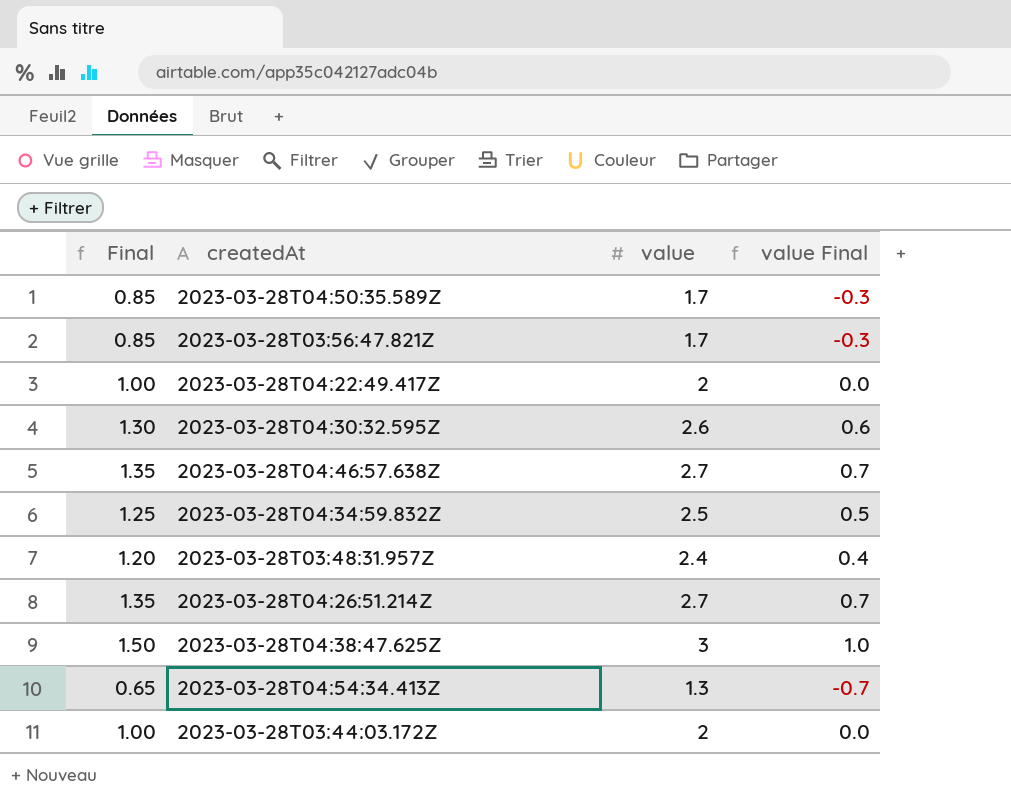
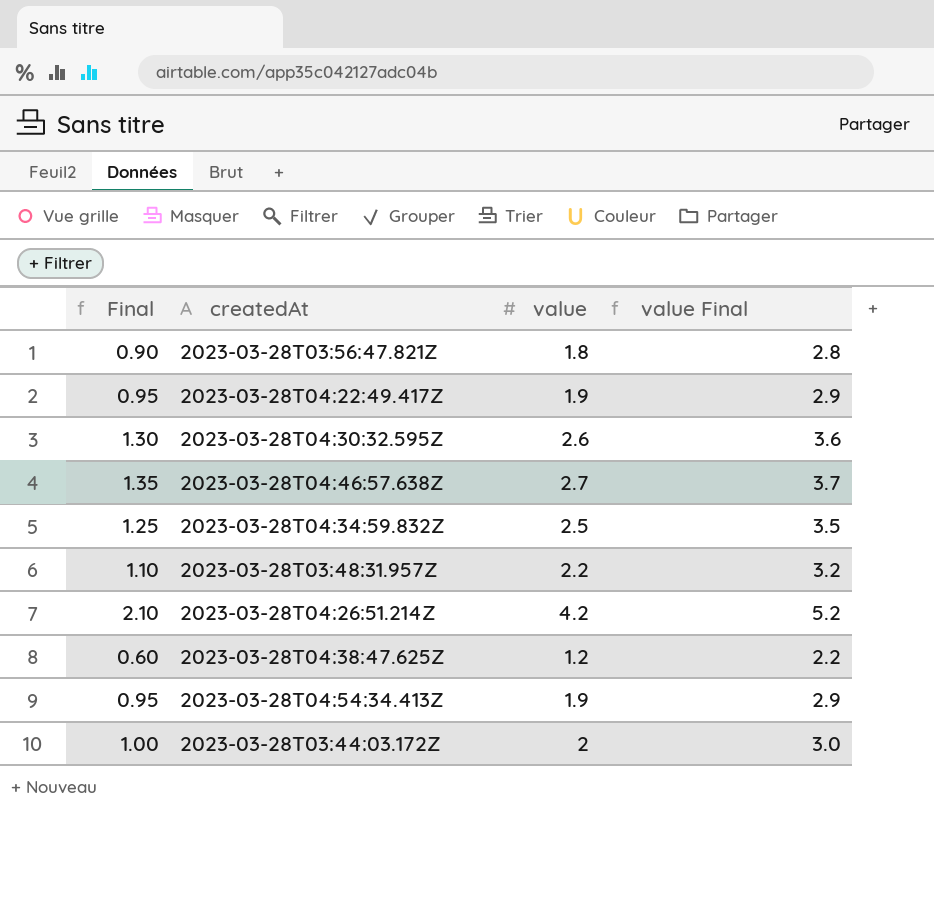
column value Final | formula: [value] - 2 -> [value] + 1
row 2023-03-28T04:50:35.589Z: 0.85 | 1.7 | -0.3 -> none
2023-03-28T03:56:47.821Z | Final: 0.85 -> 0.90
2023-03-28T03:56:47.821Z | value: 1.7 -> 1.8
2023-03-28T04:22:49.417Z | Final: 1.00 -> 0.95
2023-03-28T04:22:49.417Z | value: 2 -> 1.9
2023-03-28T03:48:31.957Z | Final: 1.20 -> 1.10
2023-03-28T03:48:31.957Z | value: 2.4 -> 2.2
2023-03-28T04:26:51.214Z | Final: 1.35 -> 2.10
2023-03-28T04:26:51.214Z | value: 2.7 -> 4.2
2023-03-28T04:38:47.625Z | Final: 1.50 -> 0.60
2023-03-28T04:38:47.625Z | value: 3 -> 1.2
2023-03-28T04:54:34.413Z | Final: 0.65 -> 0.95
2023-03-28T04:54:34.413Z | value: 1.3 -> 1.9

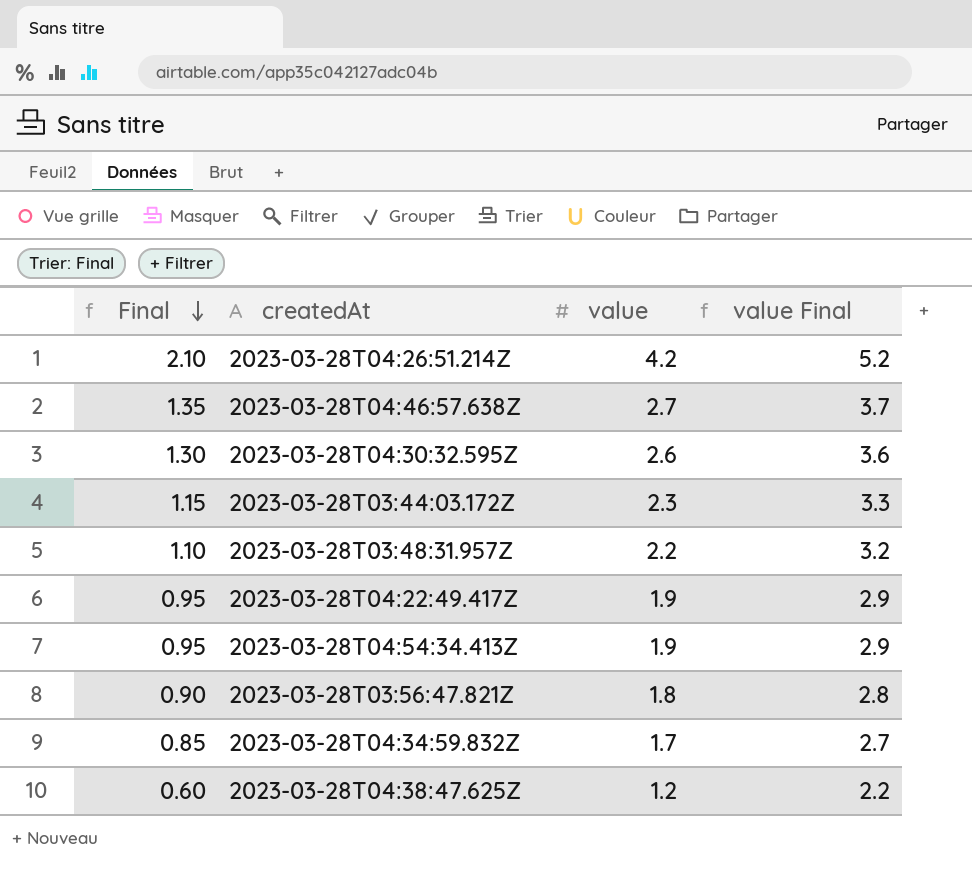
row order: none -> Final descending
2023-03-28T03:44:03.172Z | Final: 1.00 -> 1.15
2023-03-28T03:44:03.172Z | value: 2 -> 2.3
2023-03-28T03:44:03.172Z | value Final: 3.0 -> 3.3
2023-03-28T04:34:59.832Z | Final: 1.25 -> 0.85
2023-03-28T04:34:59.832Z | value: 2.5 -> 1.7
2023-03-28T04:34:59.832Z | value Final: 3.5 -> 2.7

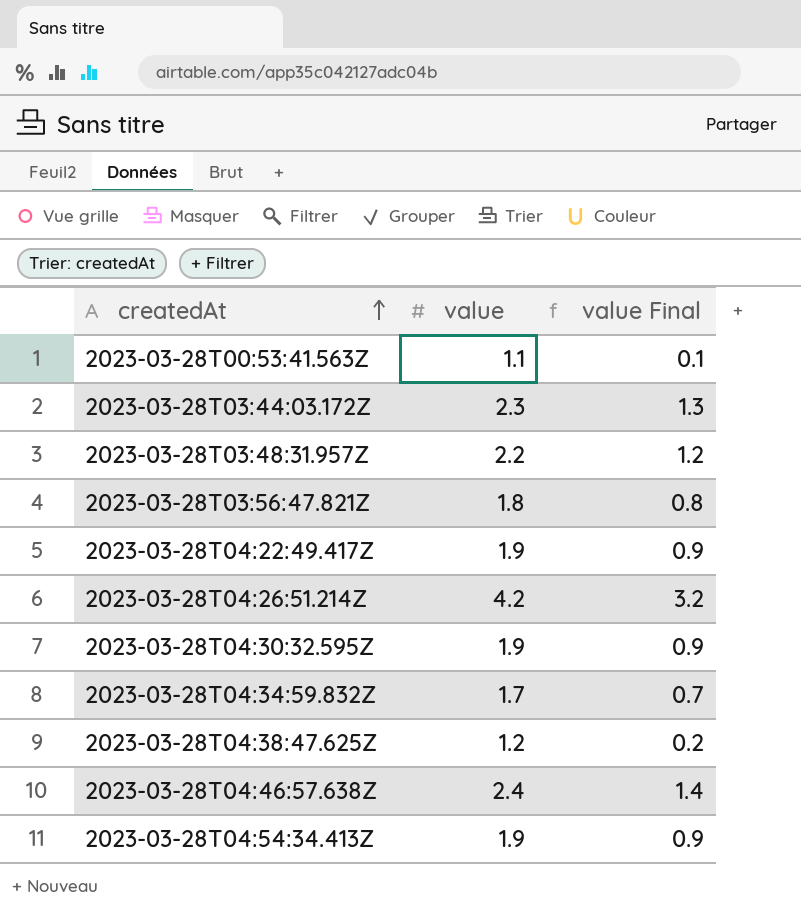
row order: Final descending -> createdAt ascending
column Final | formula: [value] * 0.5 -> none
column value Final | formula: [value] + 1 -> [value] - 1
row 2023-03-28T00:53:41.563Z: none -> 1.1 | 0.1
2023-03-28T04:30:32.595Z | value: 2.6 -> 1.9
2023-03-28T04:46:57.638Z | value: 2.7 -> 2.4

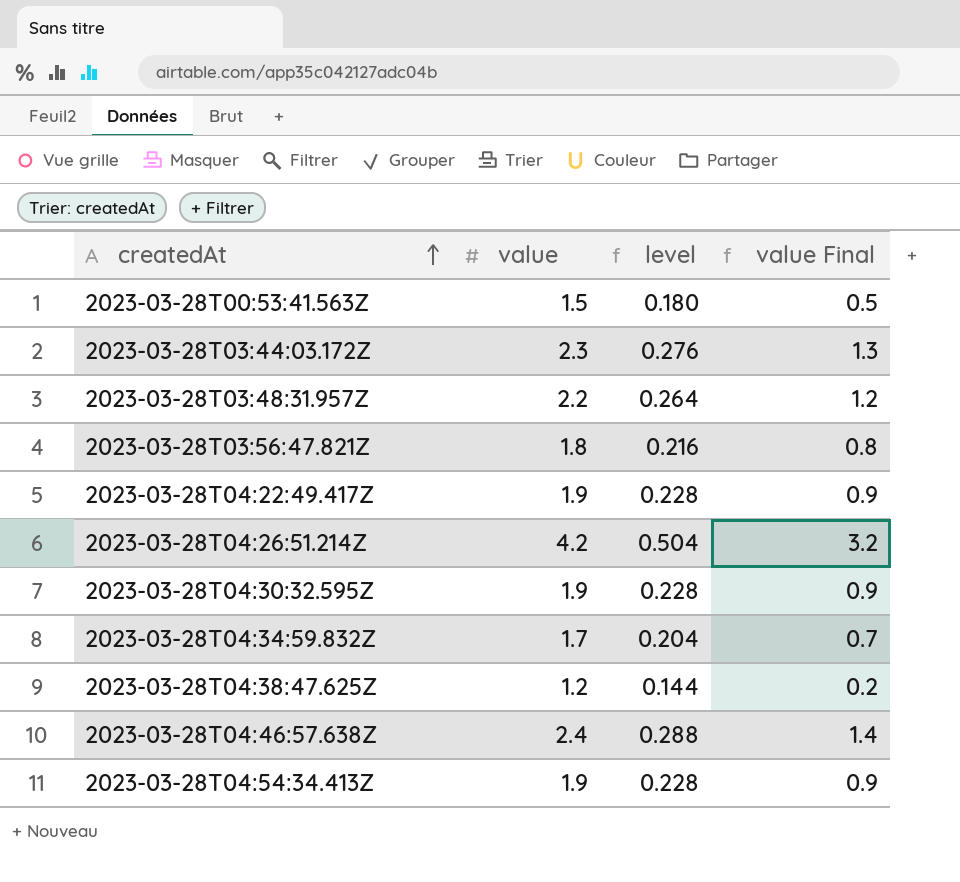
column level | formula: none -> [value] * 0.12
2023-03-28T00:53:41.563Z | value: 1.1 -> 1.5
2023-03-28T00:53:41.563Z | value Final: 0.1 -> 0.5

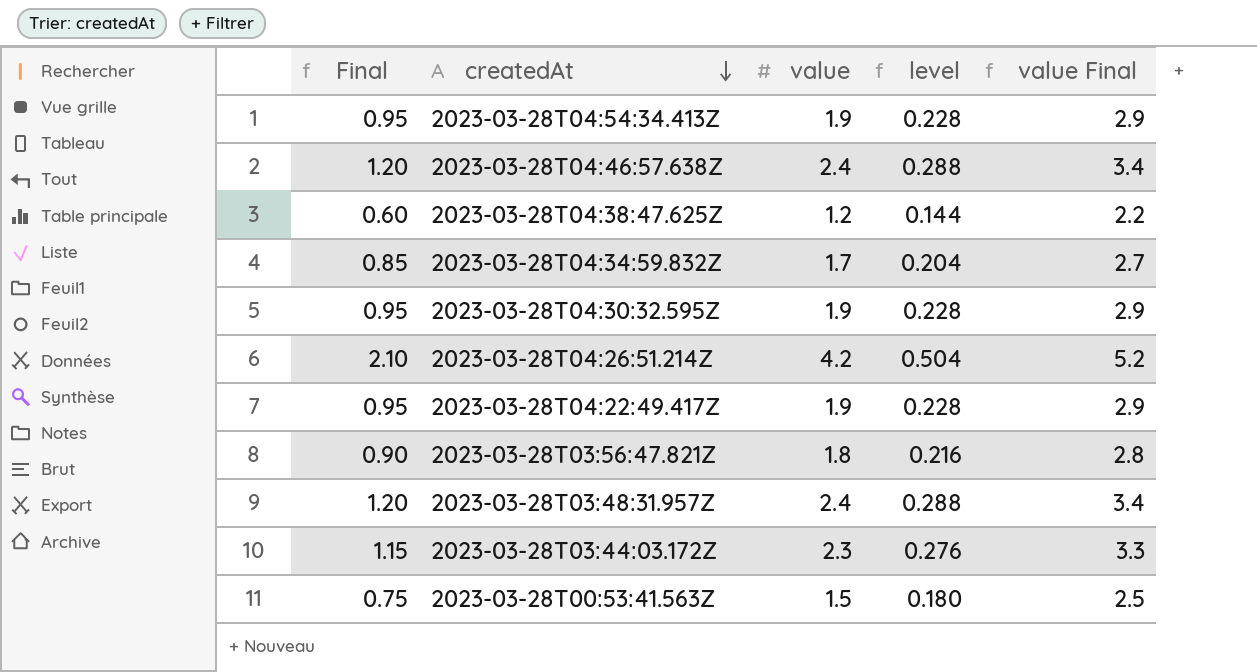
row order: createdAt ascending -> createdAt descending
column Final | formula: none -> [value] * 0.5
column value Final | formula: [value] - 1 -> [value] + 1
2023-03-28T03:48:31.957Z | value: 2.2 -> 2.4
2023-03-28T03:48:31.957Z | level: 0.264 -> 0.288

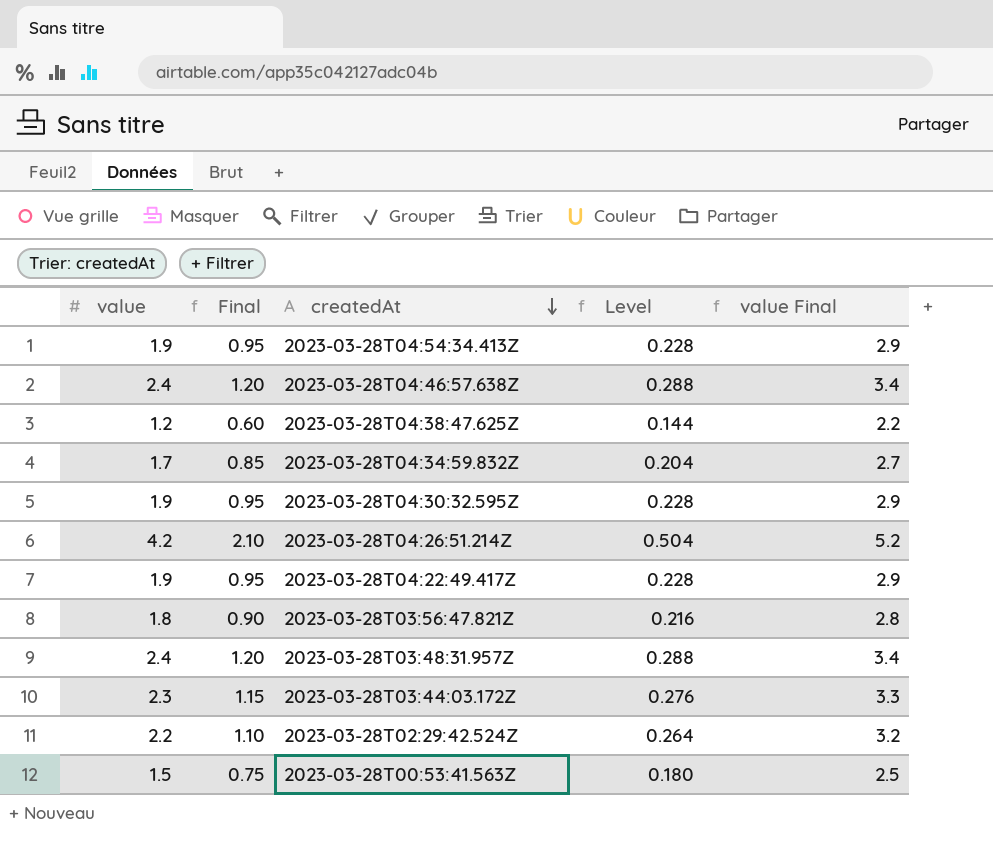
column value | position: 3 -> 1
column name: level -> Level
row 2023-03-28T02:29:42.524Z: none -> 2.2 | 1.10 | 0.264 | 3.2

